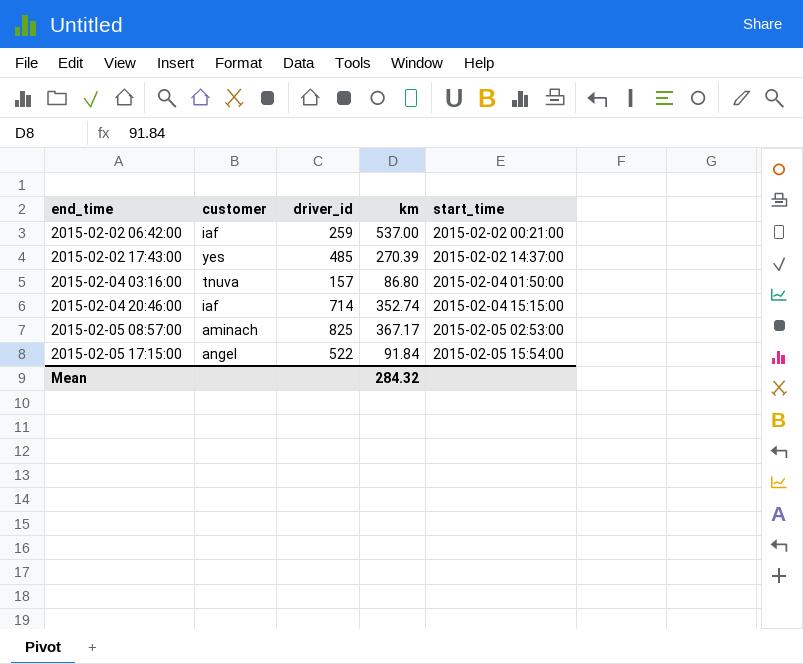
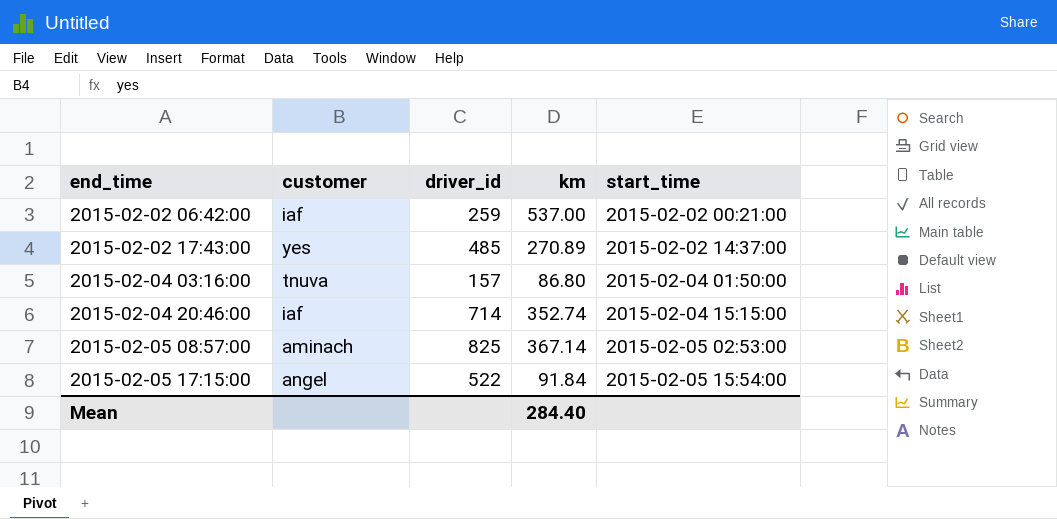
2015-02-02 17:43:00 | km: 270.39 -> 270.89
2015-02-05 08:57:00 | km: 367.17 -> 367.14
Mean | km: 284.32 -> 284.40

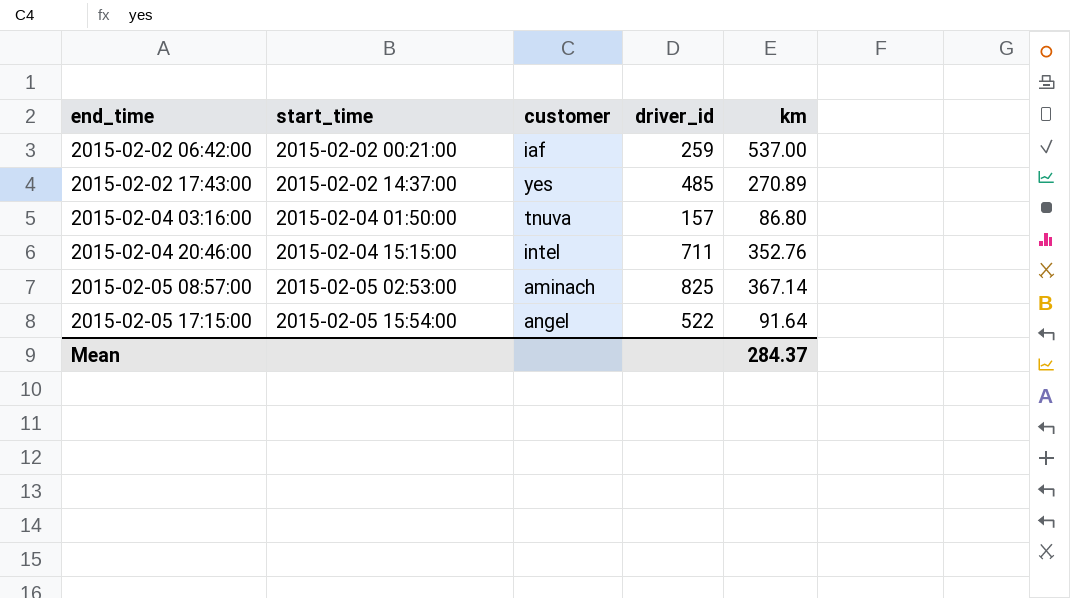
column start_time | position: 5 -> 2
2015-02-04 20:46:00 | customer: iaf -> intel
2015-02-04 20:46:00 | driver_id: 714 -> 711
2015-02-04 20:46:00 | km: 352.74 -> 352.76
2015-02-05 17:15:00 | km: 91.84 -> 91.64
Mean | km: 284.40 -> 284.37

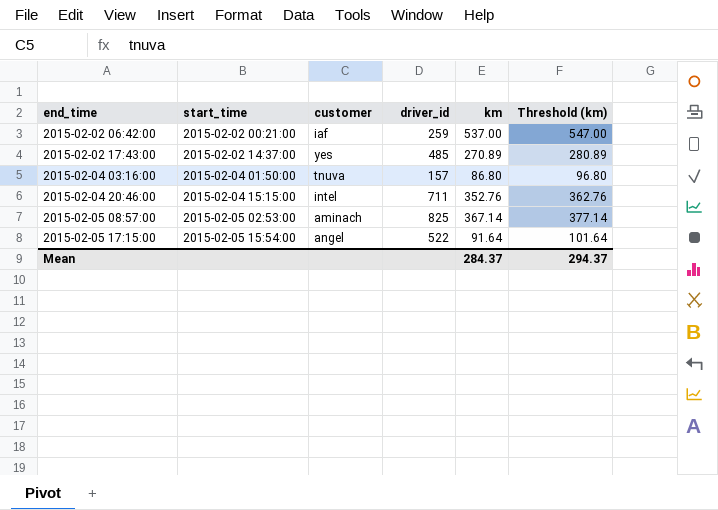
column Threshold (km) | formula: none -> [km] + 10

